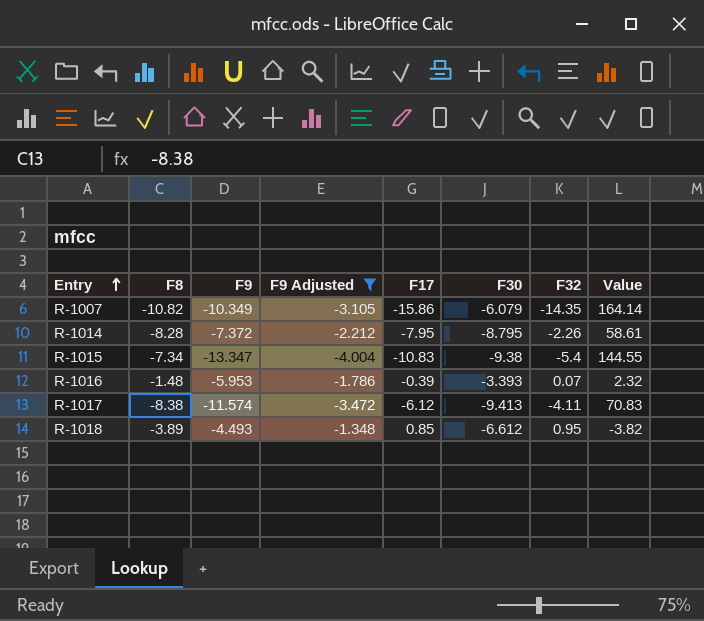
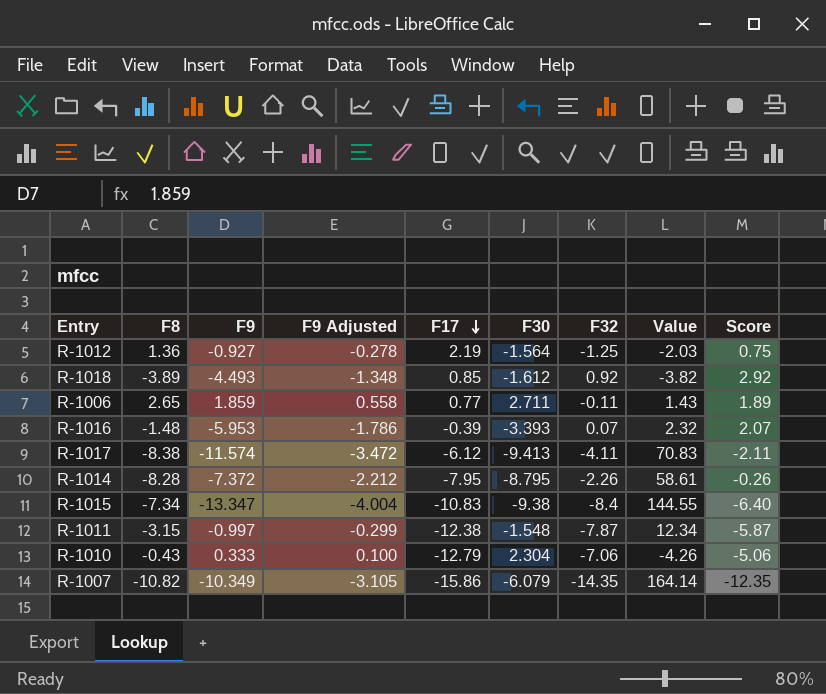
filter: F9 Adjusted <= -1.348 -> none
row order: Entry ascending -> F17 descending
column Score | formula: none -> [F32] + 2
R-1018 | F30: -6.612 -> -1.612
R-1018 | F32: 0.95 -> 0.92
R-1015 | F32: -5.4 -> -8.4

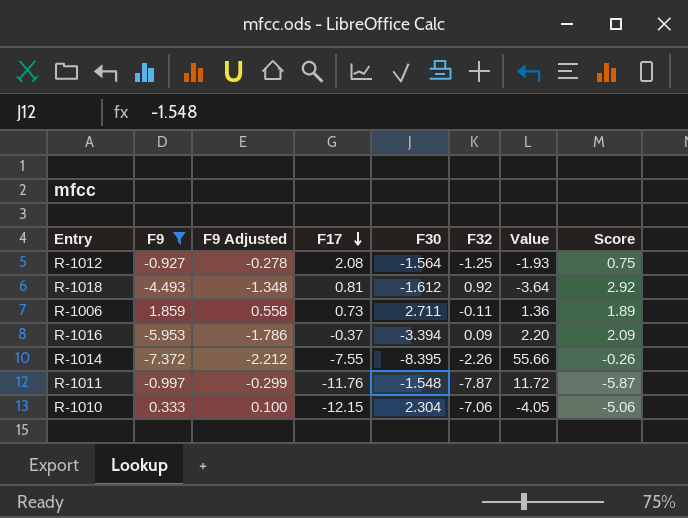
filter: none -> F9 >= -7.372
column F8 | position: 2 -> none
R-1012 | F17: 2.19 -> 2.08
R-1012 | Value: -2.03 -> -1.93
R-1018 | F17: 0.85 -> 0.81
R-1018 | Value: -3.82 -> -3.64
R-1006 | F17: 0.77 -> 0.73
R-1006 | Value: 1.43 -> 1.36
R-1016 | F17: -0.39 -> -0.37
R-1016 | F30: -3.393 -> -3.394
R-1016 | F32: 0.07 -> 0.09
R-1016 | Value: 2.32 -> 2.20
R-1016 | Score: 2.07 -> 2.09
R-1014 | F17: -7.95 -> -7.55
R-1014 | F30: -8.795 -> -8.395
R-1014 | Value: 58.61 -> 55.66
R-1011 | F17: -12.38 -> -11.76
R-1011 | Value: 12.34 -> 11.72
R-1010 | F17: -12.79 -> -12.15
R-1010 | Value: -4.26 -> -4.05

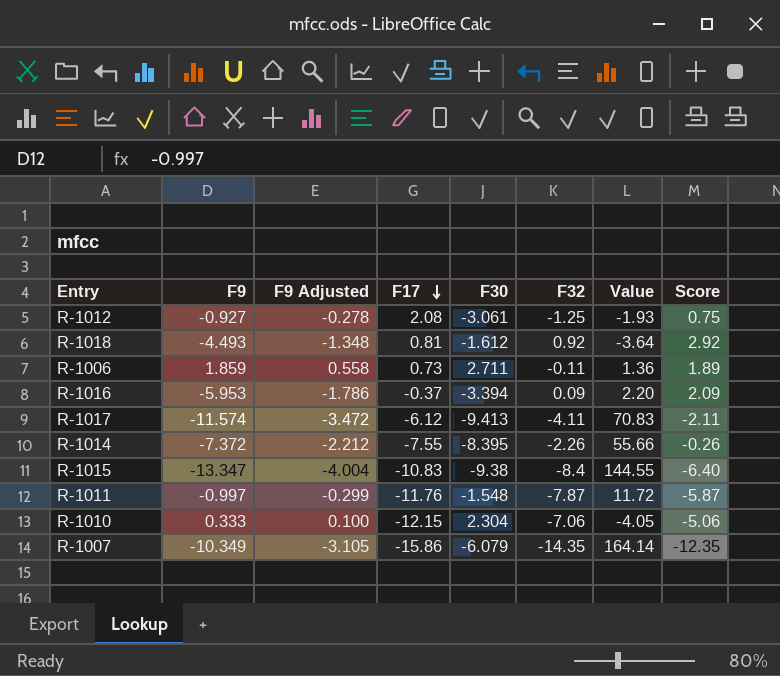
filter: F9 >= -7.372 -> none
R-1012 | F30: -1.564 -> -3.061

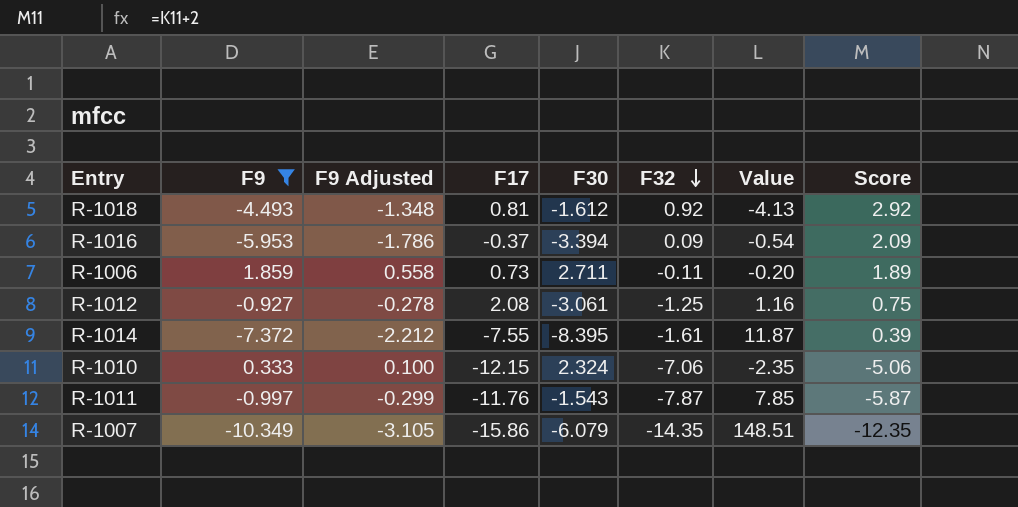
filter: none -> F9 >= -10.349
row order: F17 descending -> F32 descending
column Value | formula: [F9] * [F17] -> [F9] * [F32]
R-1014 | F32: -2.26 -> -1.61
R-1014 | Score: -0.26 -> 0.39
R-1010 | F30: 2.304 -> 2.324
R-1011 | F30: -1.548 -> -1.543

